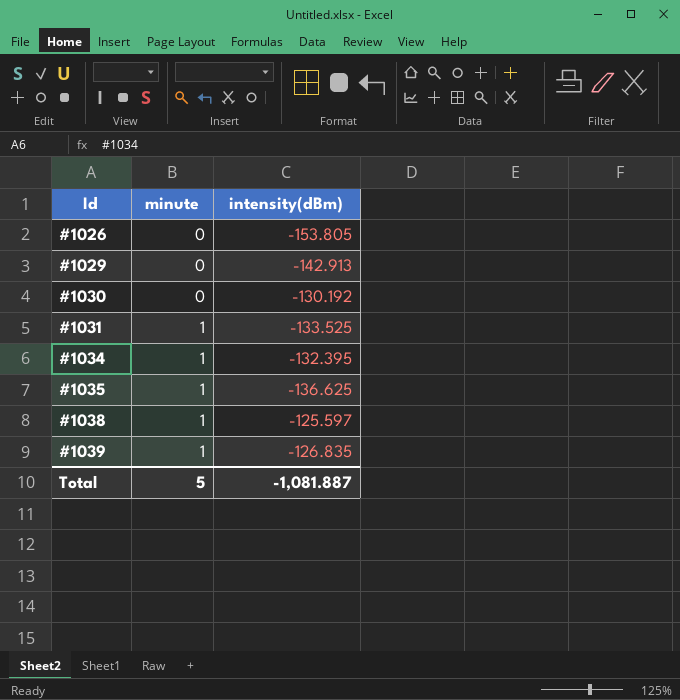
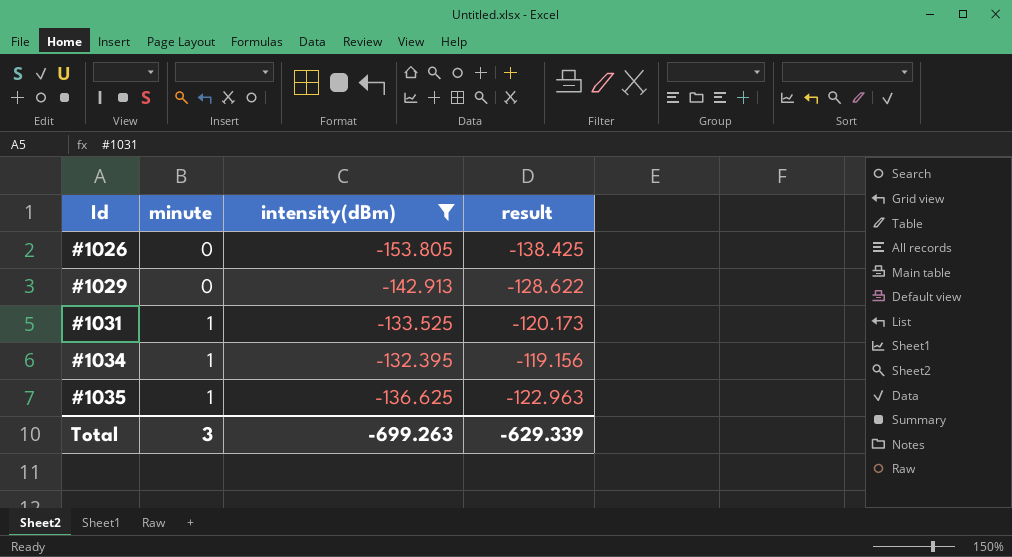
filter: none -> intensity(dBm) <= -132.395
column result | formula: none -> [intensity(dBm)] * 0.9
Total | minute: 5 -> 3
Total | intensity(dBm): -1,081.887 -> -699.263

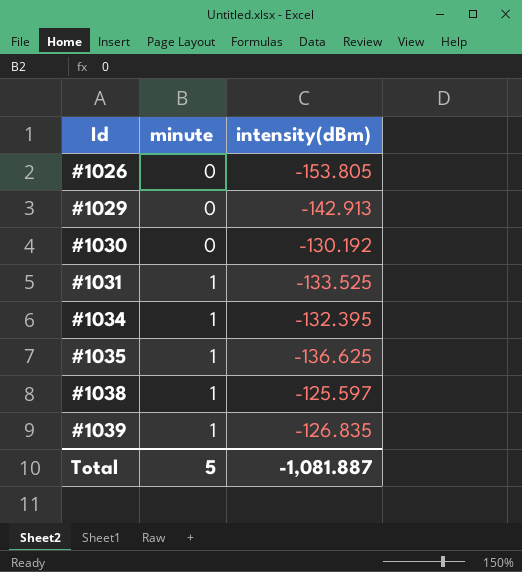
filter: intensity(dBm) <= -132.395 -> none
column result | formula: [intensity(dBm)] * 0.9 -> none
Total | minute: 3 -> 5
Total | intensity(dBm): -699.263 -> -1,081.887

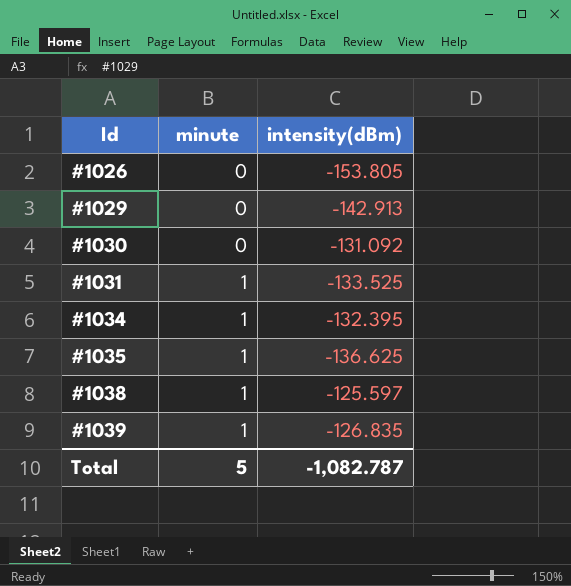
#1030 | intensity(dBm): -130.192 -> -131.092
Total | intensity(dBm): -1,081.887 -> -1,082.787

